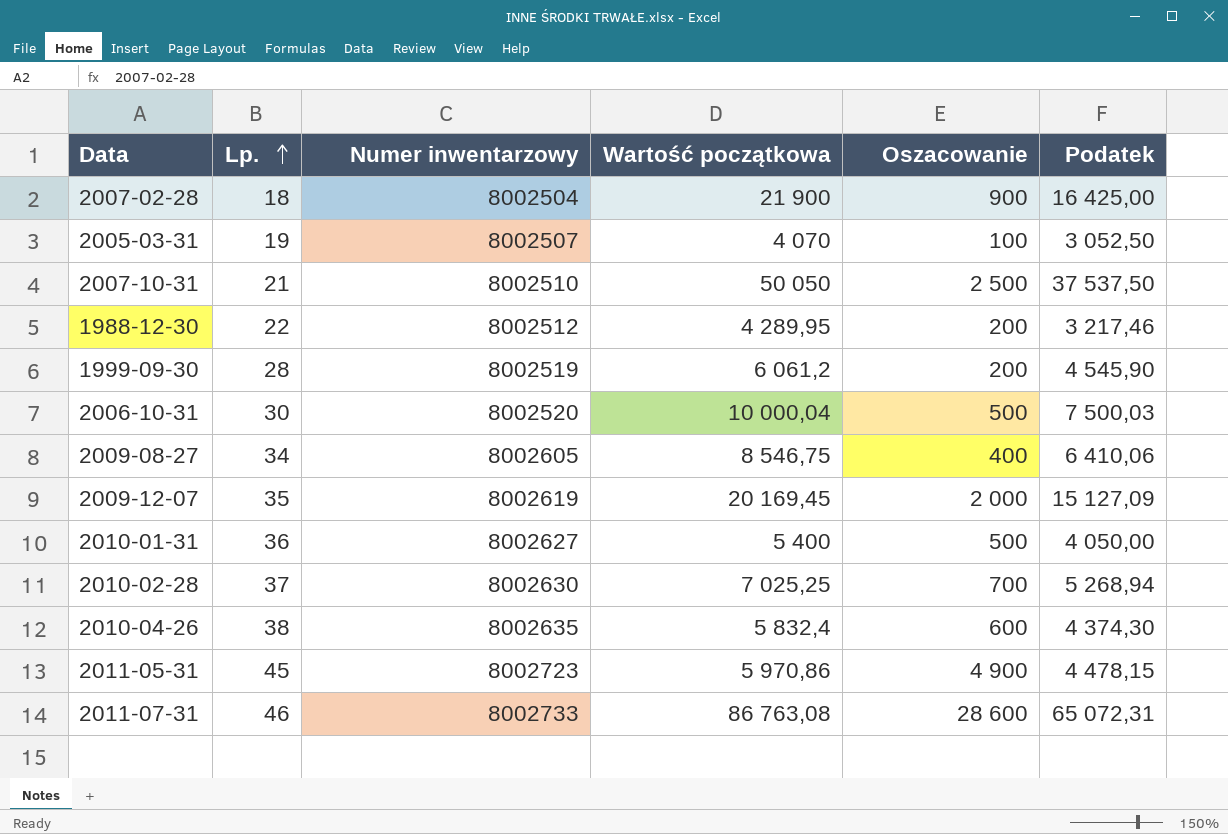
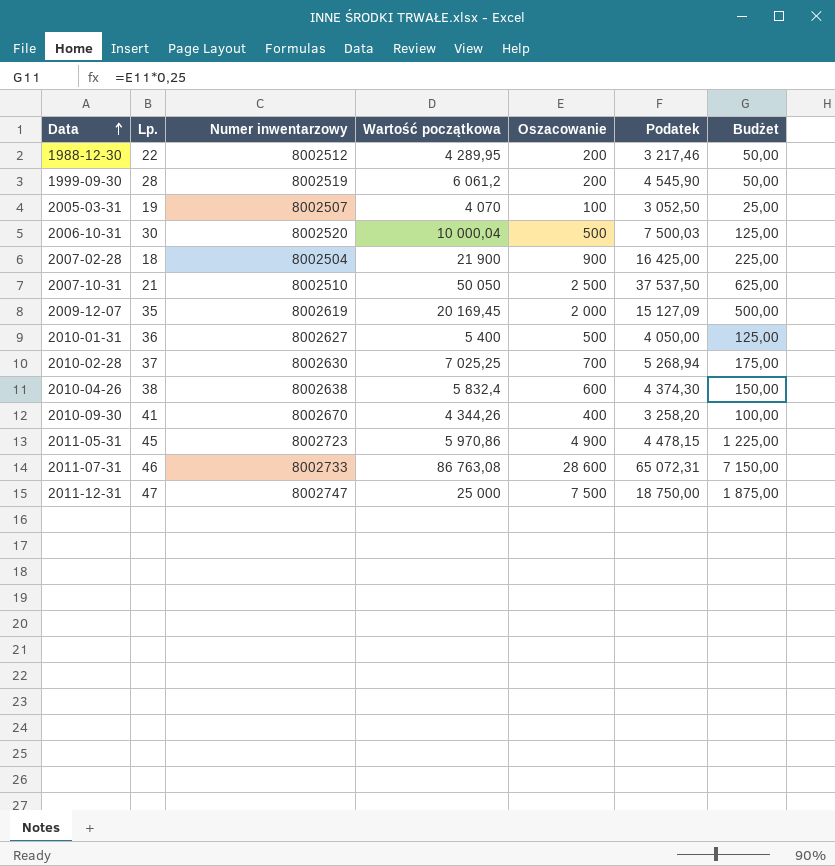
row order: Lp. ascending -> Data ascending
column Budżet | formula: none -> [Oszacowanie] * 0,25
row 2009-08-27: 34 | 8002605 | 8 546,75 | 400 | 6 410,06 -> none
2010-04-26 | Numer inwentarzowy: 8002635 -> 8002638
row 2010-09-30: none -> 41 | 8002670 | 4 344,26 | 400 | 3 258,20 | 100,00
row 2011-12-31: none -> 47 | 8002747 | 25 000 | 7 500 | 18 750,00 | 1 875,00

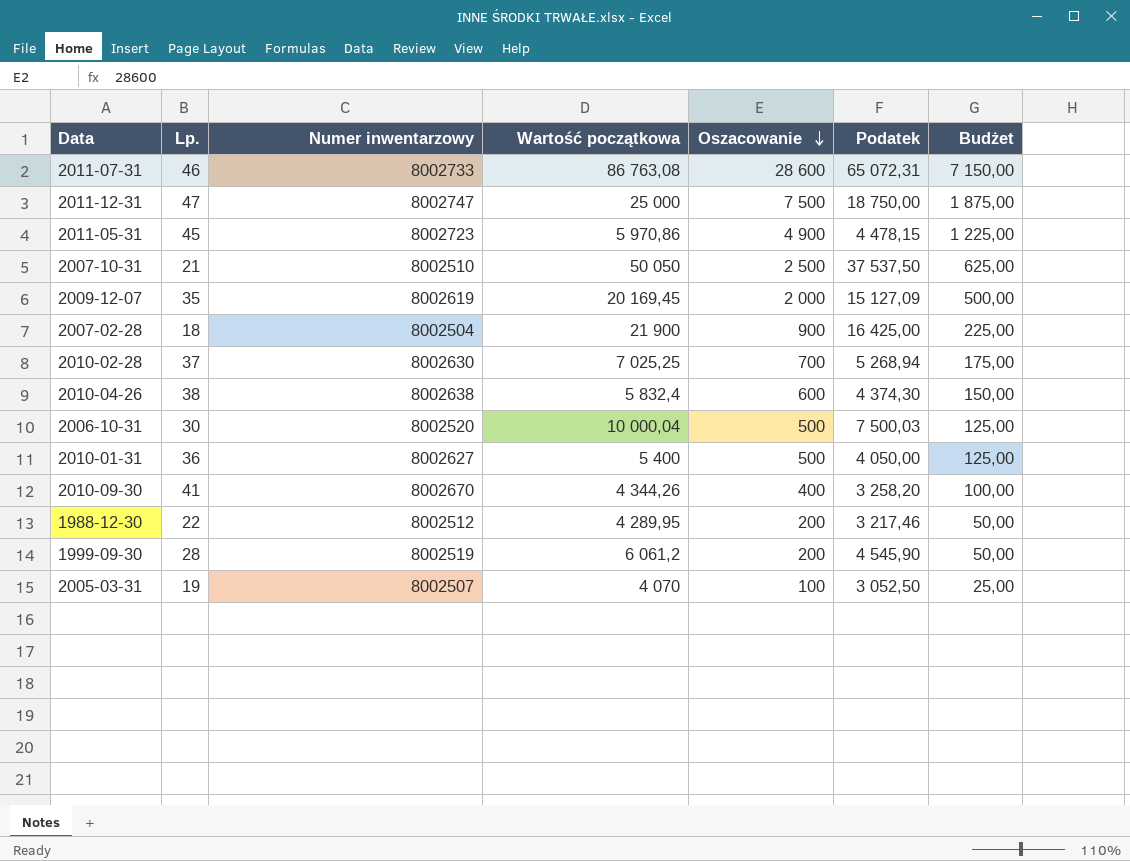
row order: Data ascending -> Oszacowanie descending

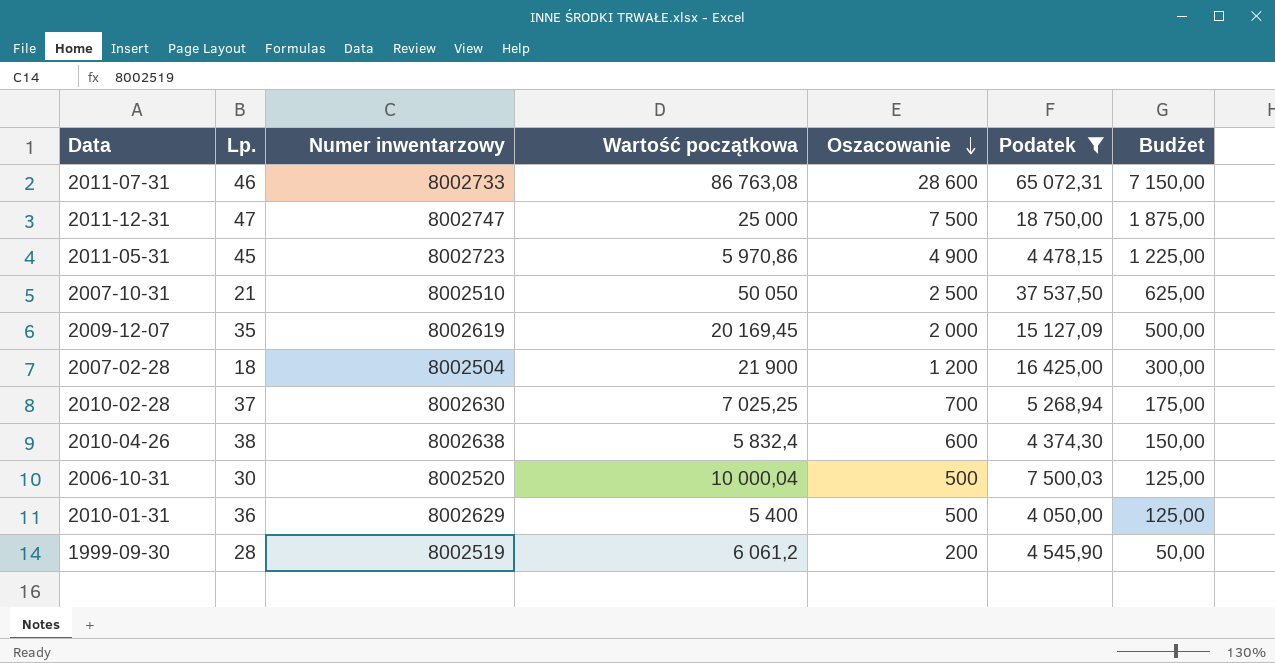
filter: none -> Podatek >= 4 050,00
2007-02-28 | Oszacowanie: 900 -> 1 200
2007-02-28 | Budżet: 225,00 -> 300,00
2010-01-31 | Numer inwentarzowy: 8002627 -> 8002629

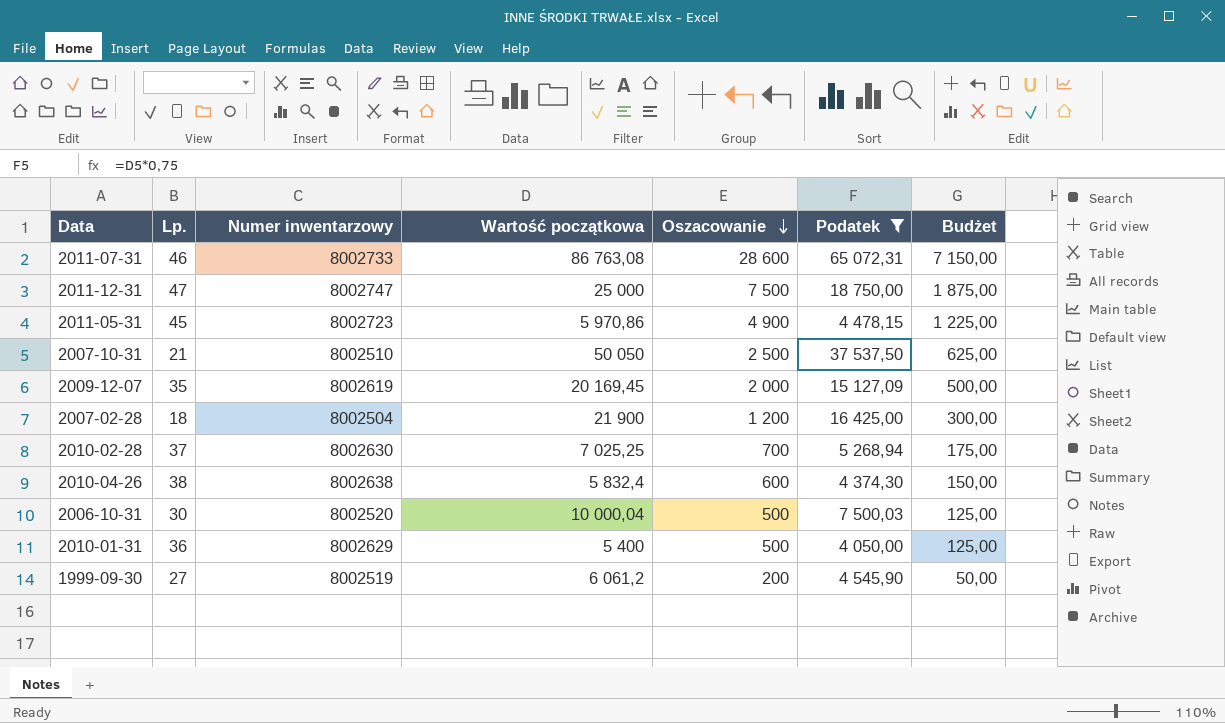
1999-09-30 | Lp.: 28 -> 27

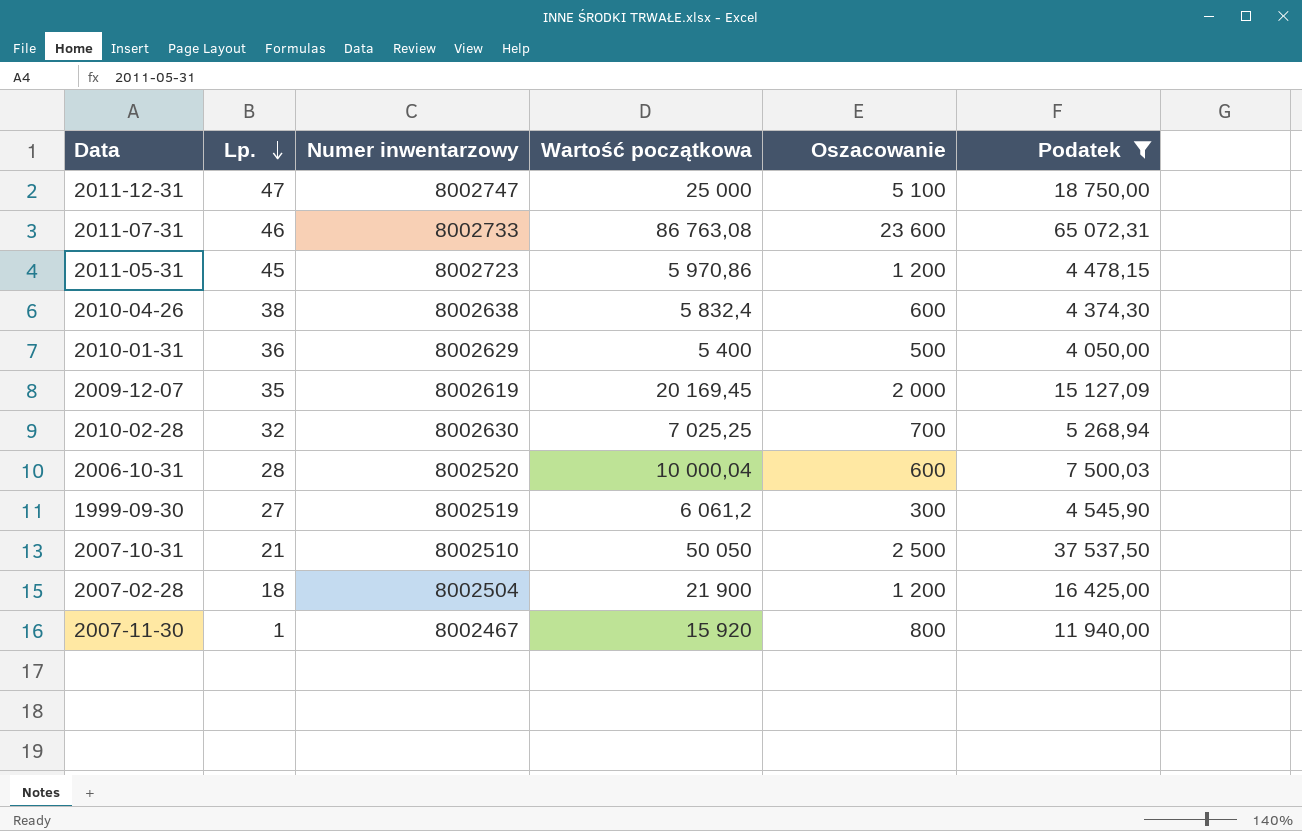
row order: Oszacowanie descending -> Lp. descending
column Budżet | formula: [Oszacowanie] * 0,25 -> none
2011-12-31 | Oszacowanie: 7 500 -> 5 100
2011-07-31 | Oszacowanie: 28 600 -> 23 600
2011-05-31 | Oszacowanie: 4 900 -> 1 200
2010-02-28 | Lp.: 37 -> 32
2006-10-31 | Lp.: 30 -> 28
2006-10-31 | Oszacowanie: 500 -> 600
1999-09-30 | Oszacowanie: 200 -> 300
row 2007-11-30: none -> 1 | 8002467 | 15 920 | 800 | 11 940,00

